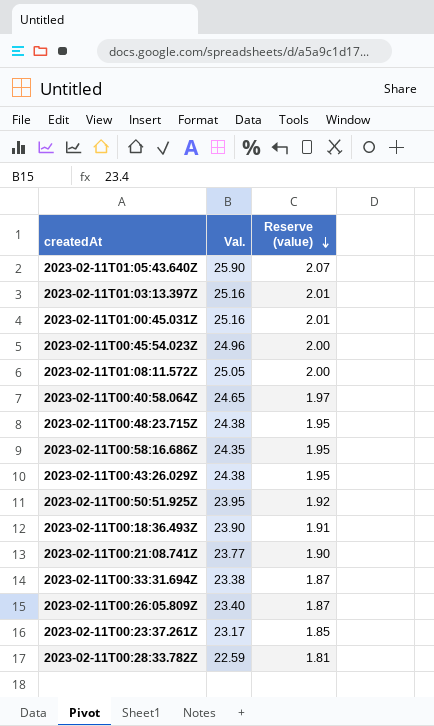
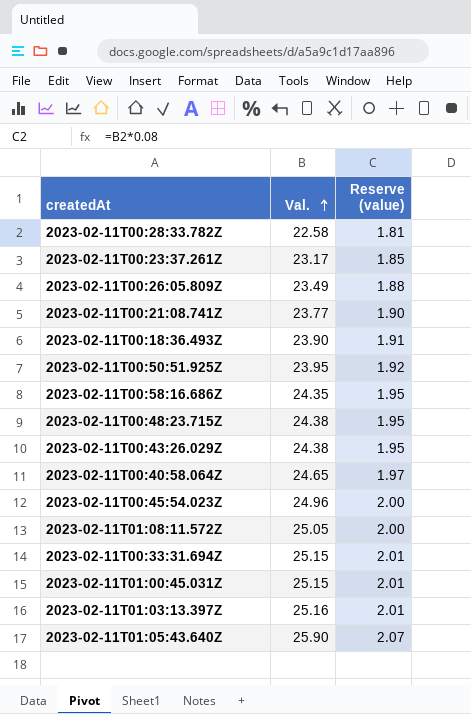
row order: Reserve (value) descending -> Val. ascending
2023-02-11T00:28:33.782Z | Val.: 22.59 -> 22.58
2023-02-11T00:26:05.809Z | Val.: 23.40 -> 23.49
2023-02-11T00:26:05.809Z | Reserve (value): 1.87 -> 1.88
2023-02-11T00:33:31.694Z | Val.: 23.38 -> 25.15
2023-02-11T00:33:31.694Z | Reserve (value): 1.87 -> 2.01
2023-02-11T01:00:45.031Z | Val.: 25.16 -> 25.15

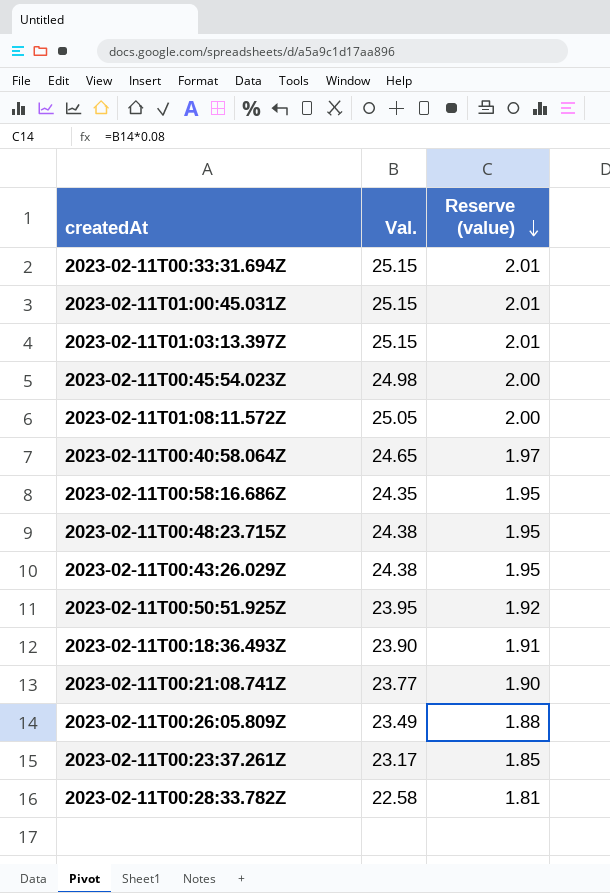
row order: Val. ascending -> Reserve (value) descending
row 2023-02-11T01:05:43.640Z: 25.90 | 2.07 -> none
2023-02-11T01:03:13.397Z | Val.: 25.16 -> 25.15
2023-02-11T00:45:54.023Z | Val.: 24.96 -> 24.98

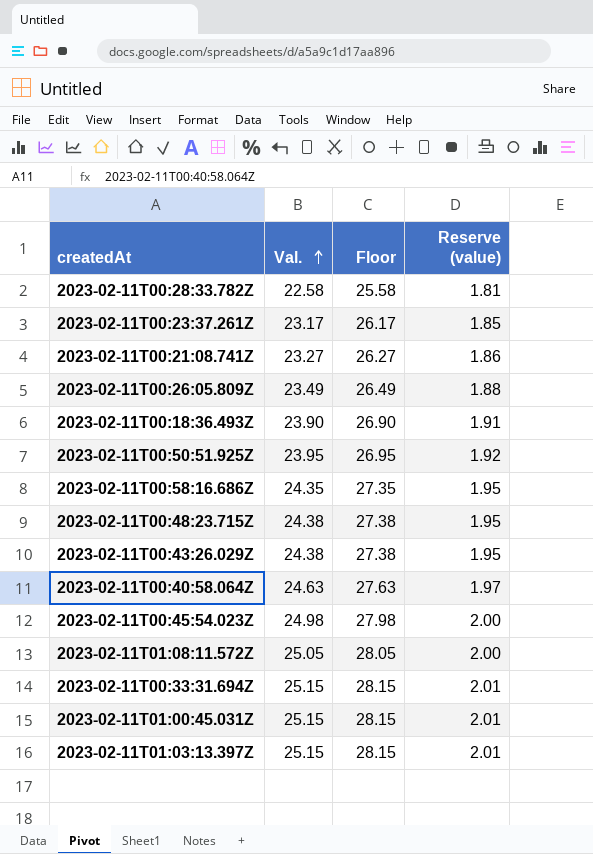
row order: Reserve (value) descending -> Val. ascending
column Floor | formula: none -> [Val.] + 3
2023-02-11T00:21:08.741Z | Val.: 23.77 -> 23.27
2023-02-11T00:21:08.741Z | Reserve (value): 1.90 -> 1.86
2023-02-11T00:40:58.064Z | Val.: 24.65 -> 24.63

